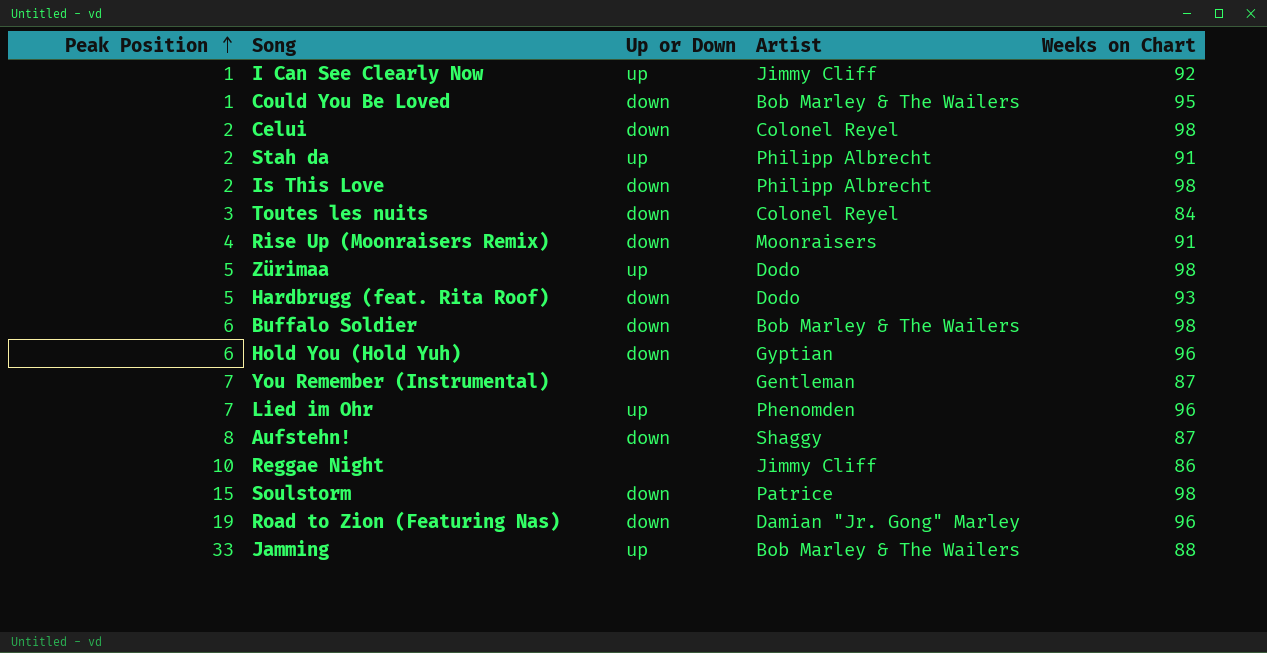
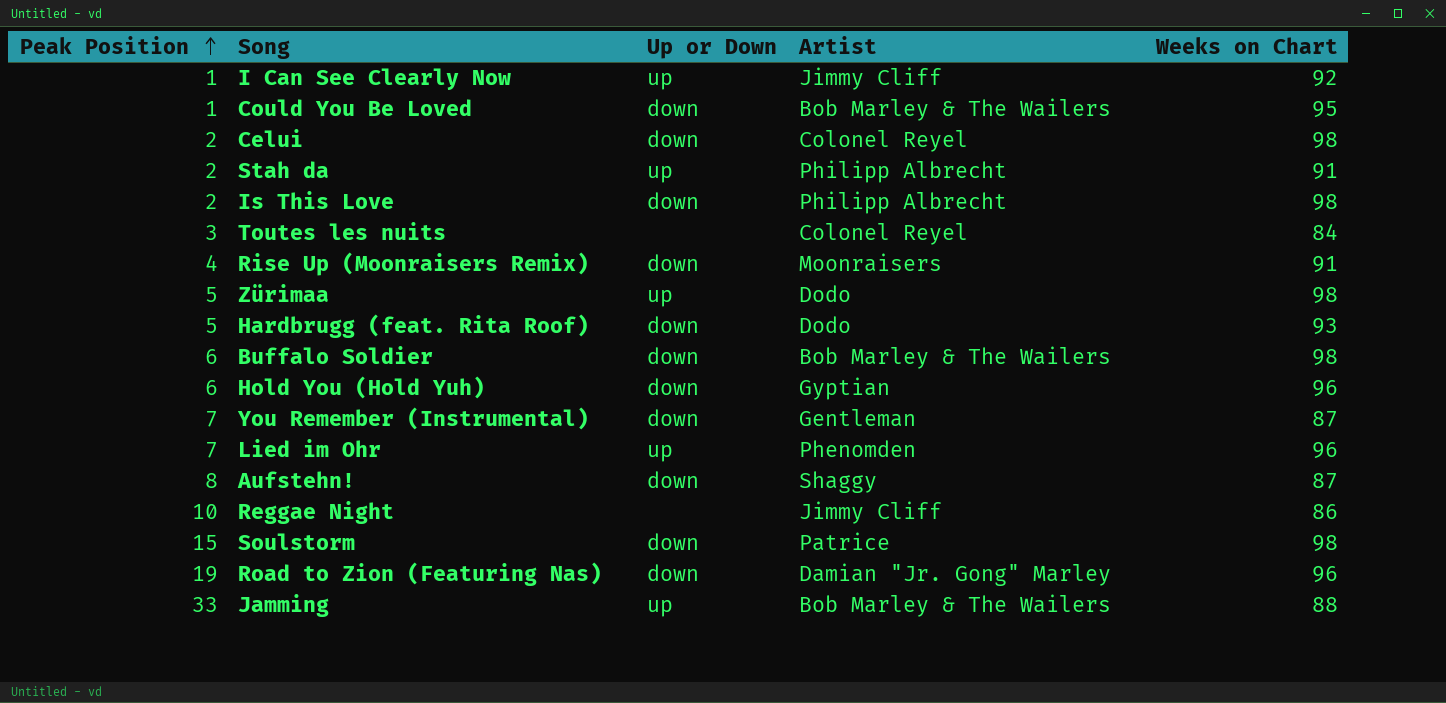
Toutes les nuits | Up or Down: down -> none
You Remember (Instrumental) | Up or Down: none -> down

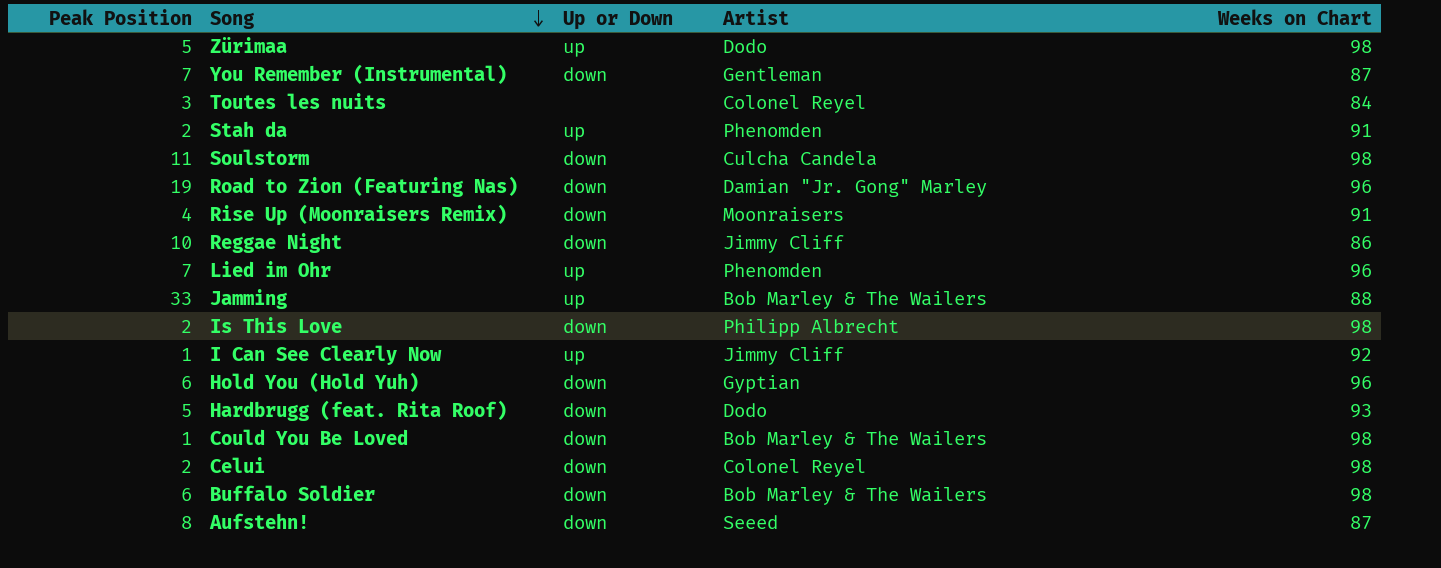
row order: Peak Position ascending -> Song descending
Stah da | Artist: Philipp Albrecht -> Phenomden
Soulstorm | Peak Position: 15 -> 11
Soulstorm | Artist: Patrice -> Culcha Candela
Reggae Night | Up or Down: none -> down
Could You Be Loved | Weeks on Chart: 95 -> 98
Aufstehn! | Artist: Shaggy -> Seeed

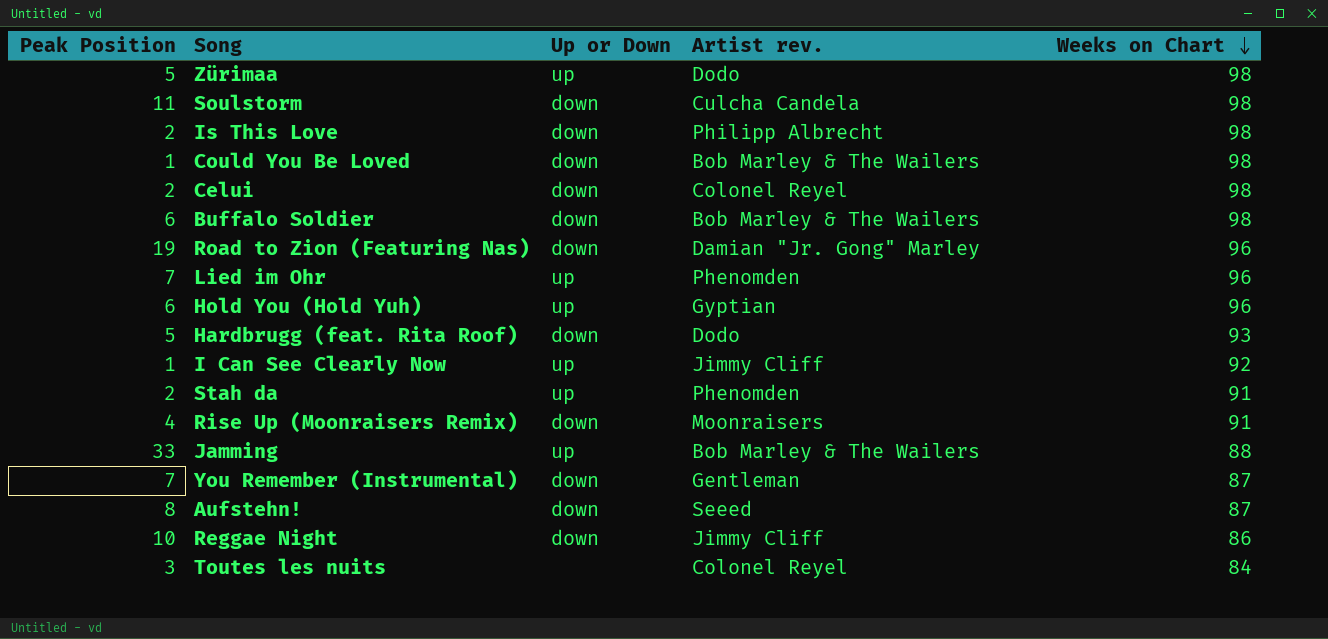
row order: Song descending -> Weeks on Chart descending
column name: Artist -> Artist rev.
Hold You (Hold Yuh) | Up or Down: down -> up

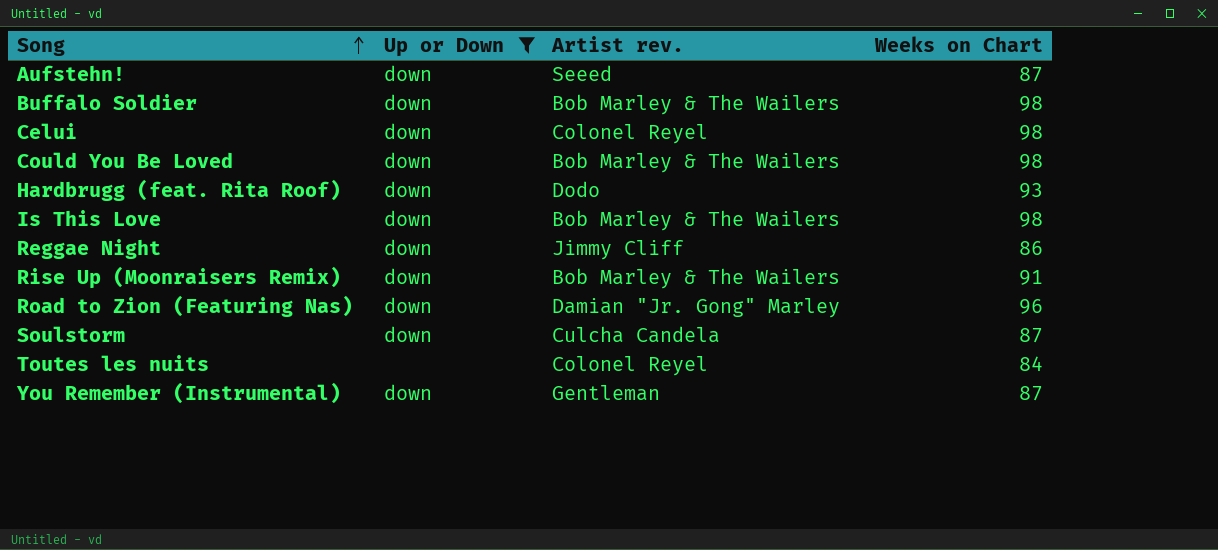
filter: none -> Up or Down != up
row order: Weeks on Chart descending -> Song ascending
column Peak Position | position: 1 -> none
Is This Love | Artist rev.: Philipp Albrecht -> Bob Marley & The Wailers
Rise Up (Moonraisers Remix) | Artist rev.: Moonraisers -> Bob Marley & The Wailers
Soulstorm | Weeks on Chart: 98 -> 87

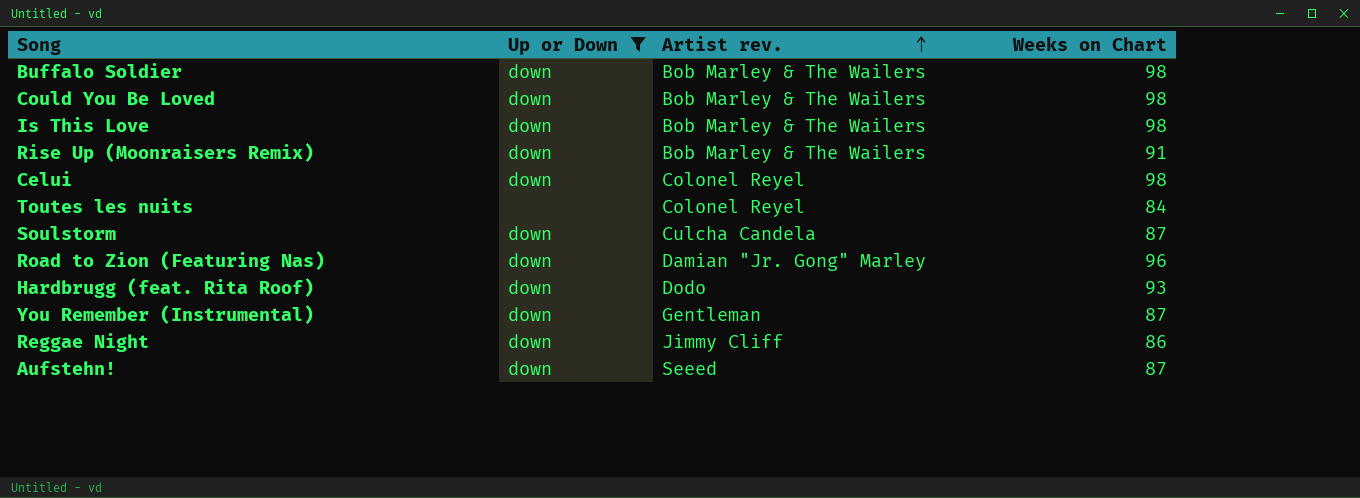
row order: Song ascending -> Artist rev. ascending

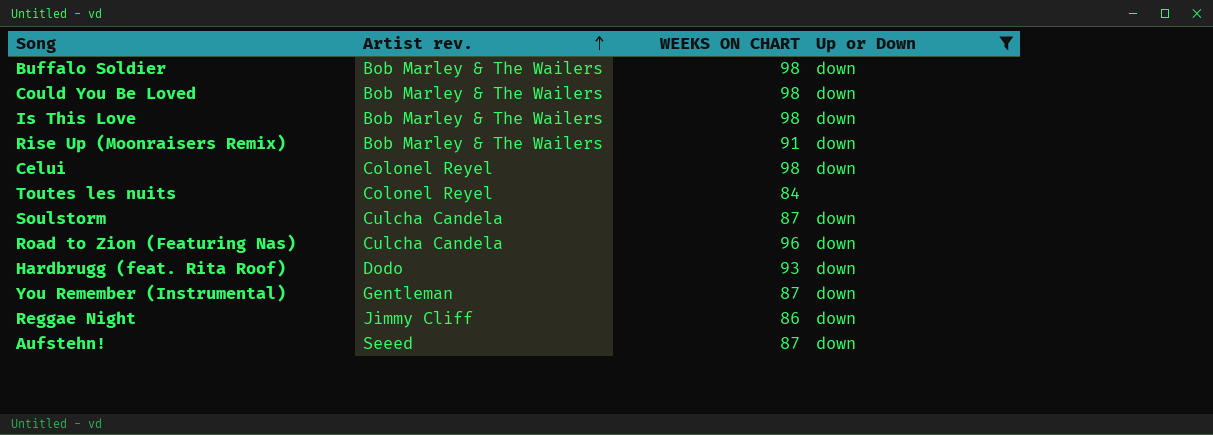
column name: Weeks on Chart -> WEEKS ON CHART
column Up or Down | position: 2 -> 4
Road to Zion (Featuring Nas) | Artist rev.: Damian "Jr. Gong" Marley -> Culcha Candela

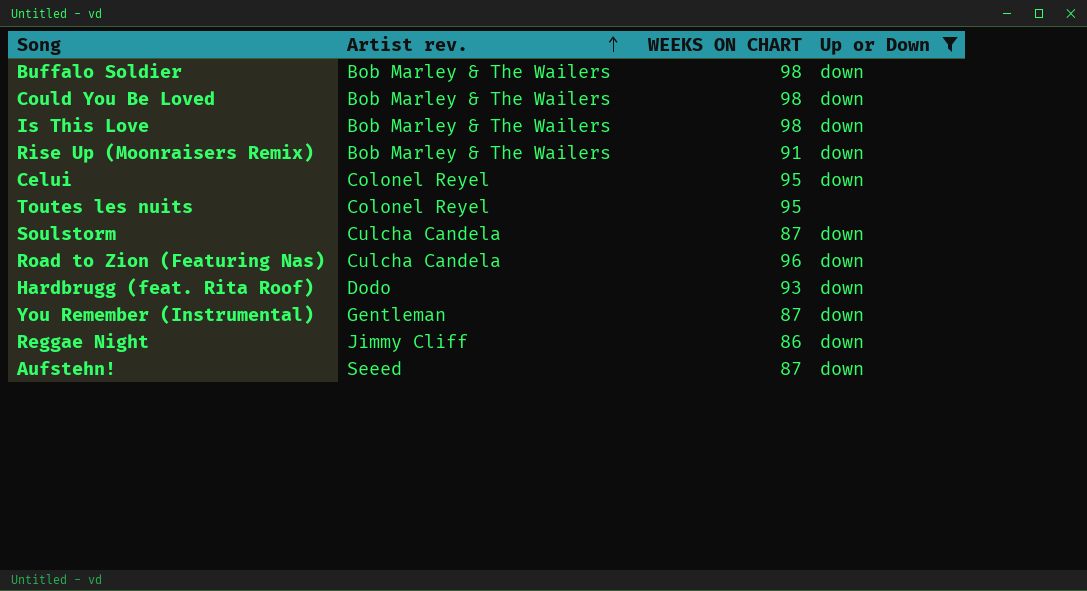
Celui | WEEKS ON CHART: 98 -> 95
Toutes les nuits | WEEKS ON CHART: 84 -> 95

